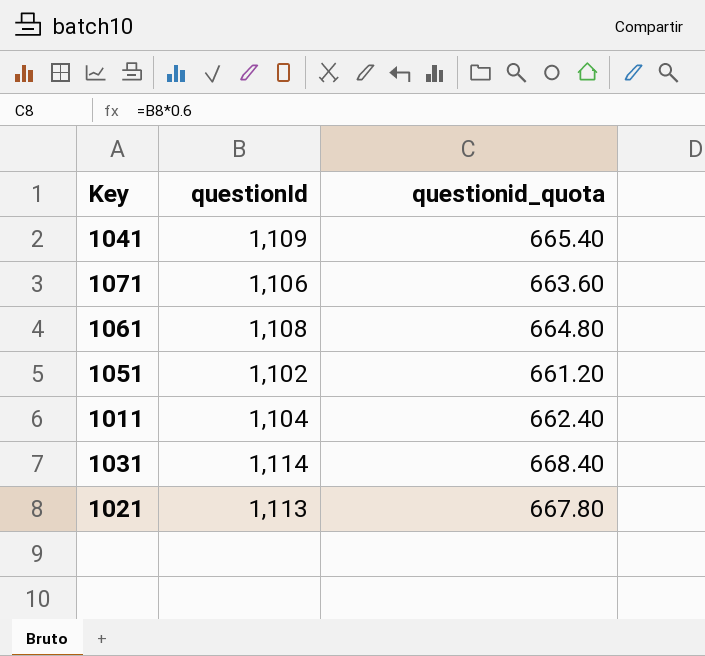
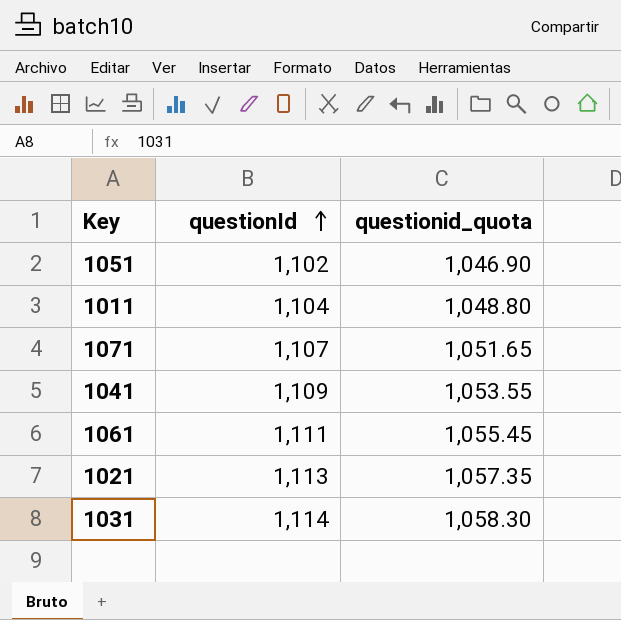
row order: none -> questionId ascending
column questionid_quota | formula: [questionId] * 0.6 -> [questionId] * 0.95
1071 | questionId: 1,106 -> 1,107
1061 | questionId: 1,108 -> 1,111

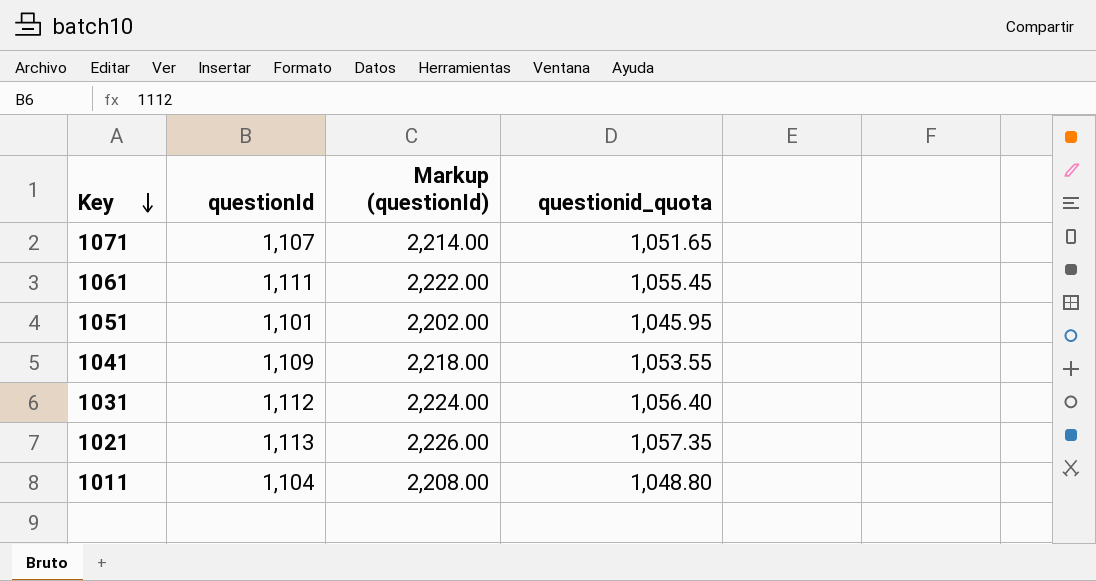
row order: questionId ascending -> Key descending
column Markup (questionId) | formula: none -> [questionId] * 2
1051 | questionId: 1,102 -> 1,101
1051 | questionid_quota: 1,046.90 -> 1,045.95
1031 | questionId: 1,114 -> 1,112
1031 | questionid_quota: 1,058.30 -> 1,056.40

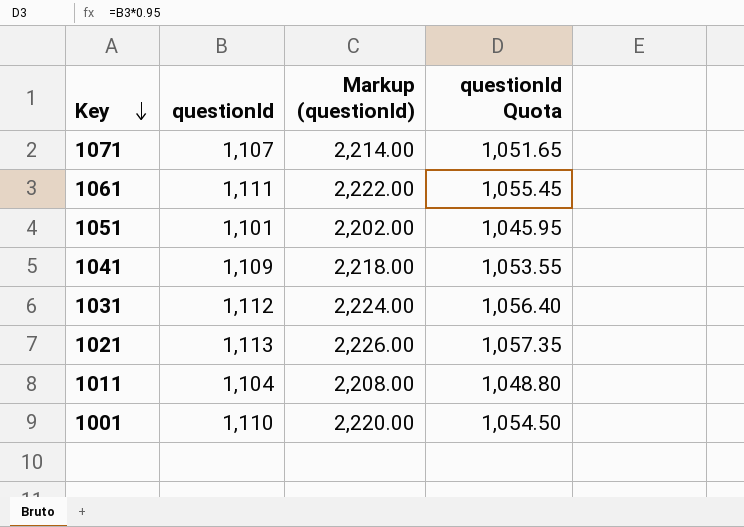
column name: questionid_quota -> questionId Quota
row 1001: none -> 1,110 | 2,220.00 | 1,054.50

